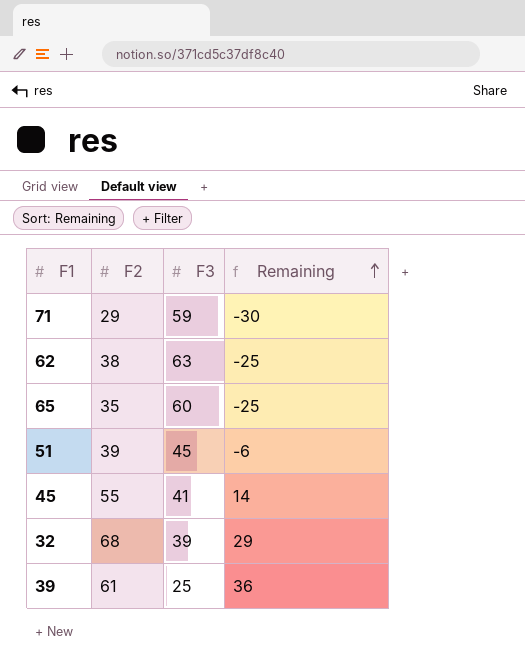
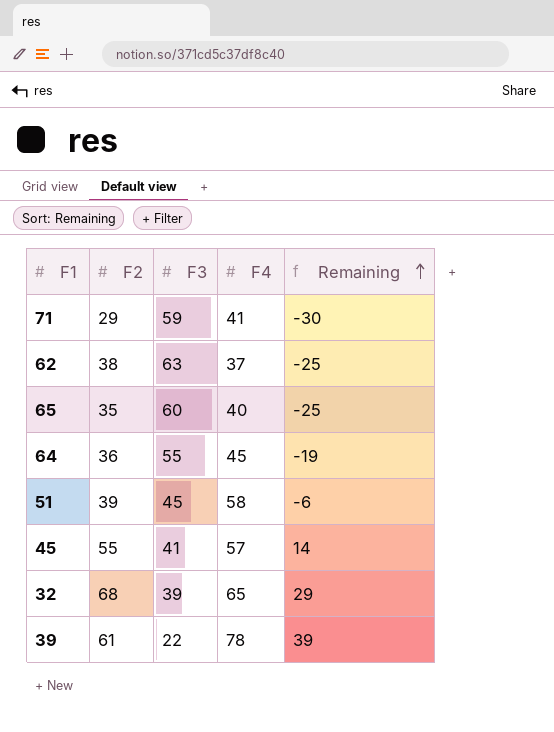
column F4 | position: none -> 4
row 64: none -> 36 | 55 | 45 | -19
39 | F3: 25 -> 22
39 | Remaining: 36 -> 39

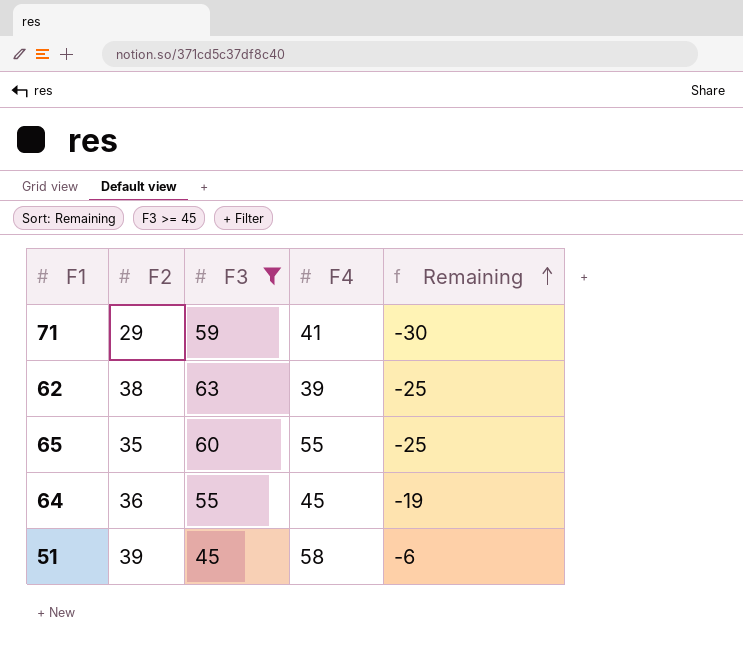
filter: none -> F3 >= 45
62 | F4: 37 -> 39
65 | F4: 40 -> 55

